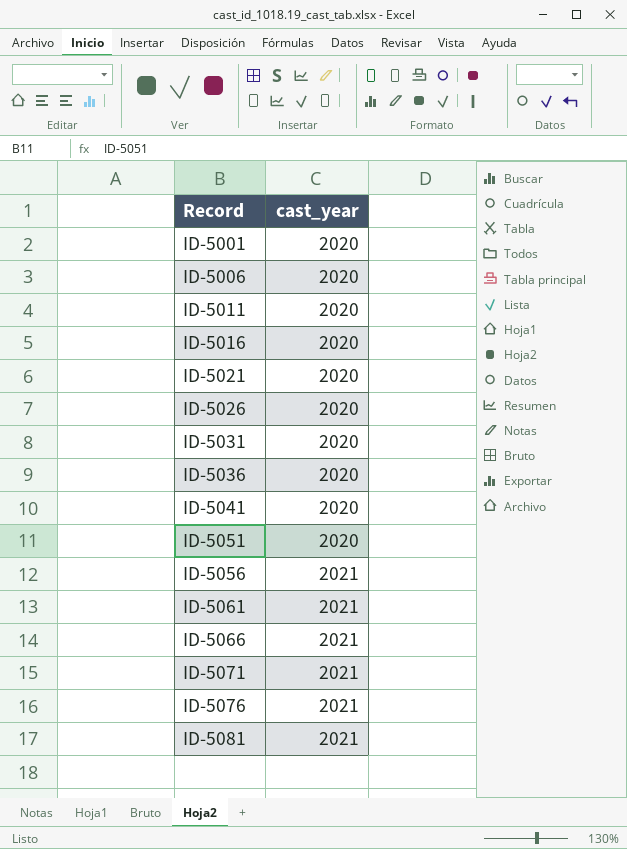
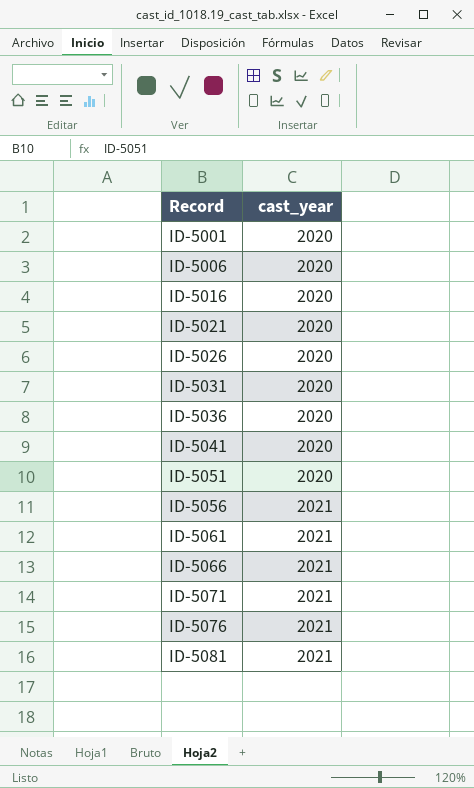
row ID-5011: 2020 -> none

